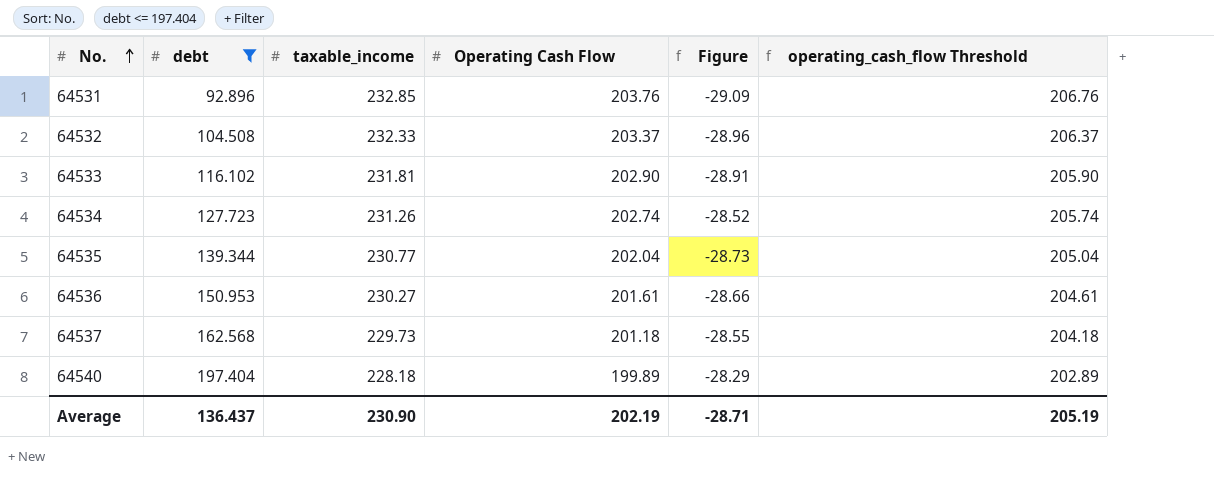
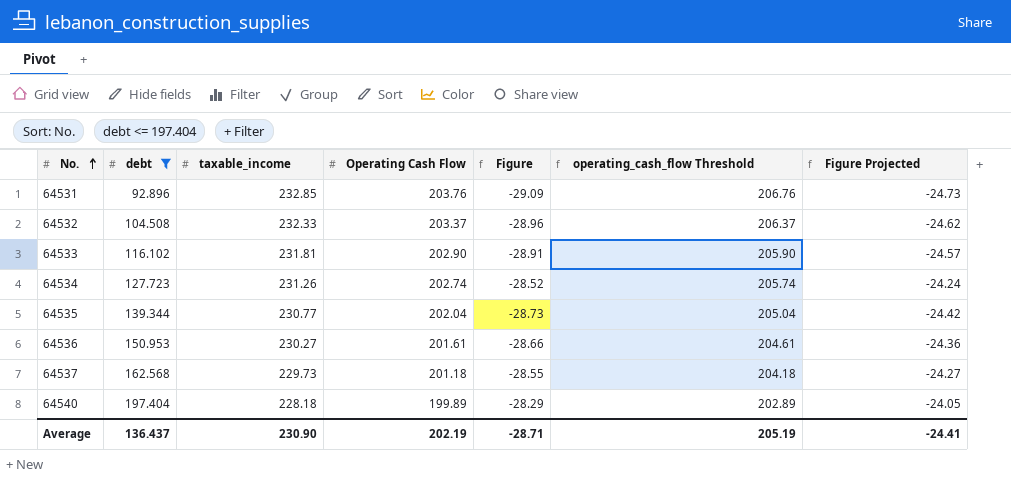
column Figure Projected | formula: none -> [Figure] * 0.85

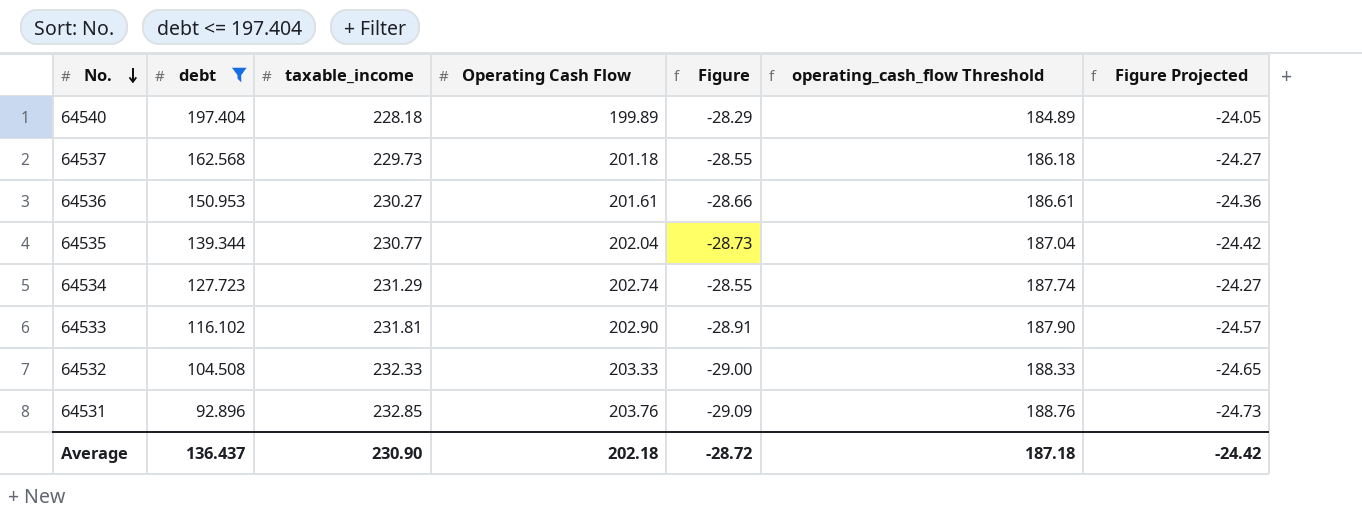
row order: No. ascending -> No. descending
column operating_cash_flow Threshold | formula: [Operating Cash Flow] + 3 -> [Operating Cash Flow] - 15
64534 | taxable_income: 231.26 -> 231.29
64534 | Figure: -28.52 -> -28.55
64534 | Figure Projected: -24.24 -> -24.27
64532 | Operating Cash Flow: 203.37 -> 203.33
64532 | Figure: -28.96 -> -29.00
64532 | Figure Projected: -24.62 -> -24.65
Average | Operating Cash Flow: 202.19 -> 202.18
Average | Figure: -28.71 -> -28.72
Average | operating_cash_flow Threshold: 205.19 -> 187.18
Average | Figure Projected: -24.41 -> -24.42

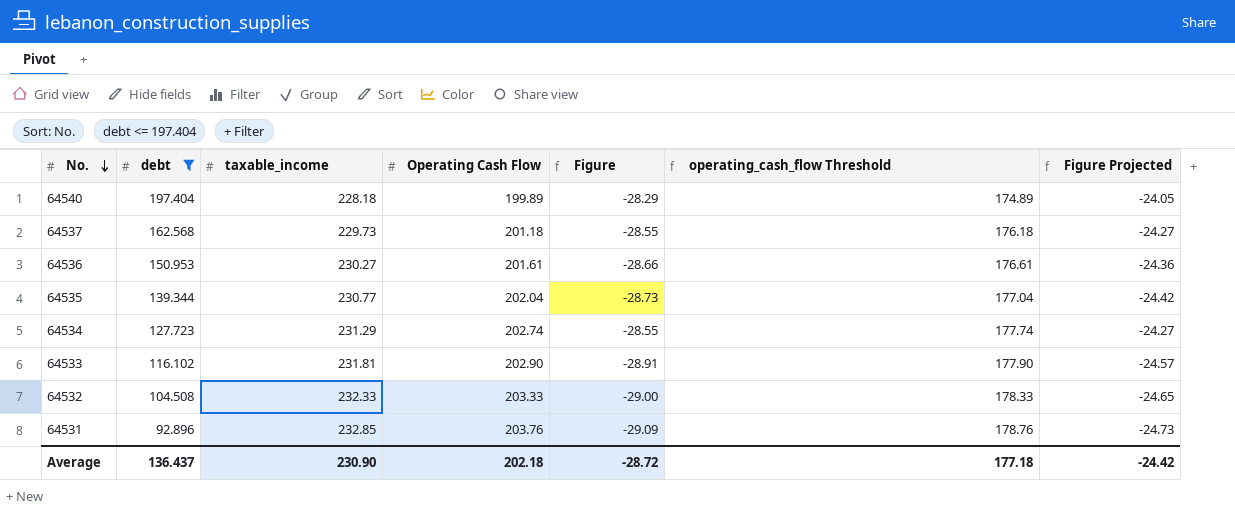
column operating_cash_flow Threshold | formula: [Operating Cash Flow] - 15 -> [Operating Cash Flow] - 25
Average | operating_cash_flow Threshold: 187.18 -> 177.18

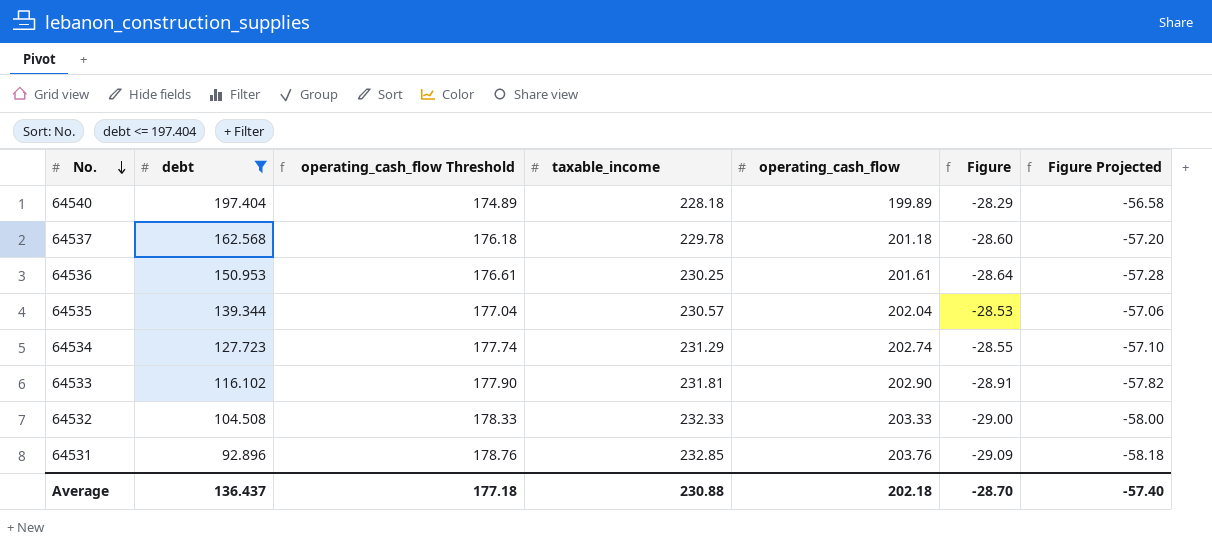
column operating_cash_flow Threshold | position: 6 -> 3
column name: Operating Cash Flow -> operating_cash_flow
column Figure Projected | formula: [Figure] * 0.85 -> [Figure] * 2
64537 | taxable_income: 229.73 -> 229.78
64537 | Figure: -28.55 -> -28.60
64536 | taxable_income: 230.27 -> 230.25
64536 | Figure: -28.66 -> -28.64
64535 | taxable_income: 230.77 -> 230.57
64535 | Figure: -28.73 -> -28.53
Average | taxable_income: 230.90 -> 230.88
Average | Figure: -28.72 -> -28.70
Average | Figure Projected: -24.42 -> -57.40

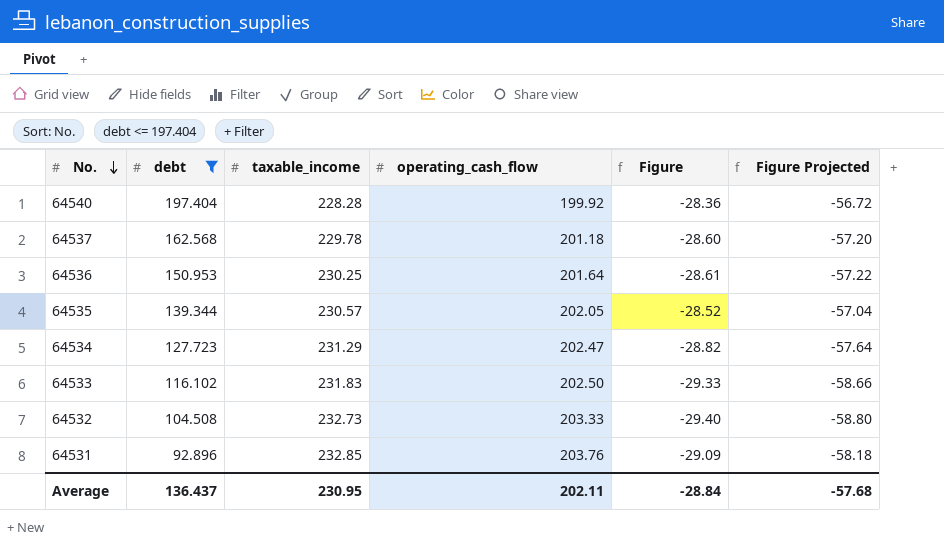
column operating_cash_flow Threshold | formula: [operating_cash_flow] - 25 -> none
64540 | taxable_income: 228.18 -> 228.28
64540 | operating_cash_flow: 199.89 -> 199.92
64540 | Figure: -28.29 -> -28.36
64540 | Figure Projected: -56.58 -> -56.72
64536 | operating_cash_flow: 201.61 -> 201.64
64536 | Figure: -28.64 -> -28.61
64536 | Figure Projected: -57.28 -> -57.22
64535 | operating_cash_flow: 202.04 -> 202.05
64535 | Figure: -28.53 -> -28.52
64535 | Figure Projected: -57.06 -> -57.04
64534 | operating_cash_flow: 202.74 -> 202.47
64534 | Figure: -28.55 -> -28.82
64534 | Figure Projected: -57.10 -> -57.64
64533 | taxable_income: 231.81 -> 231.83
64533 | operating_cash_flow: 202.90 -> 202.50
64533 | Figure: -28.91 -> -29.33
64533 | Figure Projected: -57.82 -> -58.66
64532 | taxable_income: 232.33 -> 232.73
64532 | Figure: -29.00 -> -29.40
64532 | Figure Projected: -58.00 -> -58.80
Average | taxable_income: 230.88 -> 230.95
Average | operating_cash_flow: 202.18 -> 202.11
Average | Figure: -28.70 -> -28.84
Average | Figure Projected: -57.40 -> -57.68

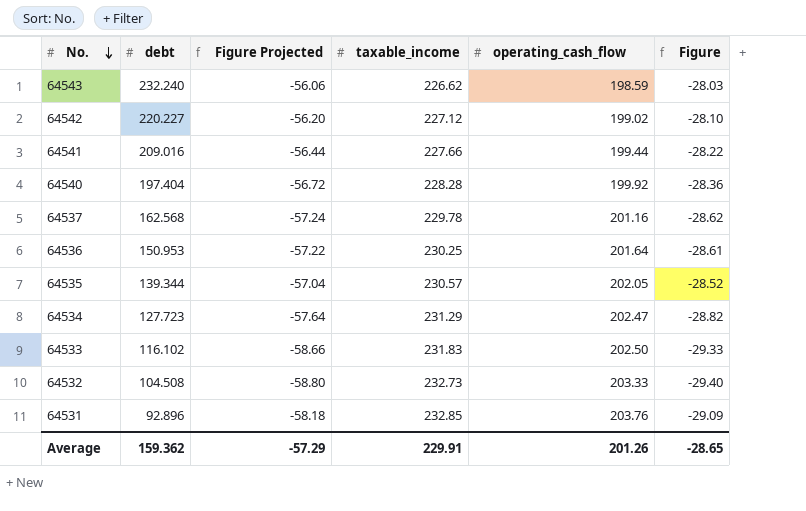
filter: debt <= 197.404 -> none
column Figure Projected | position: 6 -> 3
64537 | Figure Projected: -57.20 -> -57.24
64537 | operating_cash_flow: 201.18 -> 201.16
64537 | Figure: -28.60 -> -28.62
Average | debt: 136.437 -> 159.362
Average | Figure Projected: -57.68 -> -57.29
Average | taxable_income: 230.95 -> 229.91
Average | operating_cash_flow: 202.11 -> 201.26
Average | Figure: -28.84 -> -28.65

